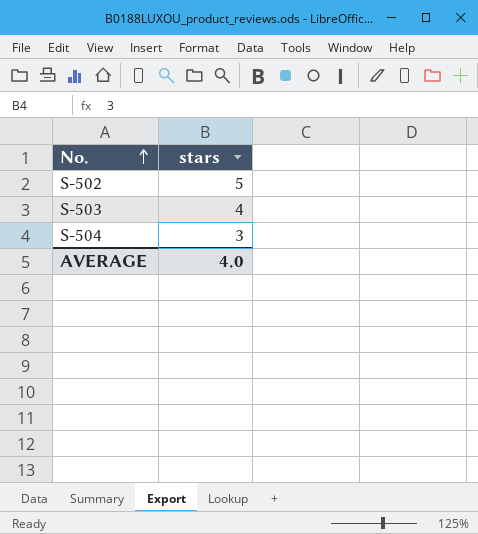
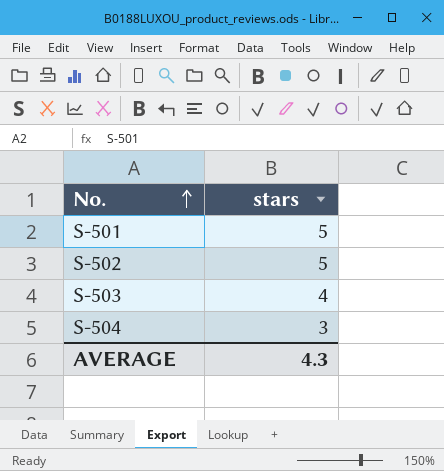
row S-501: none -> 5
AVERAGE | stars: 4.0 -> 4.3

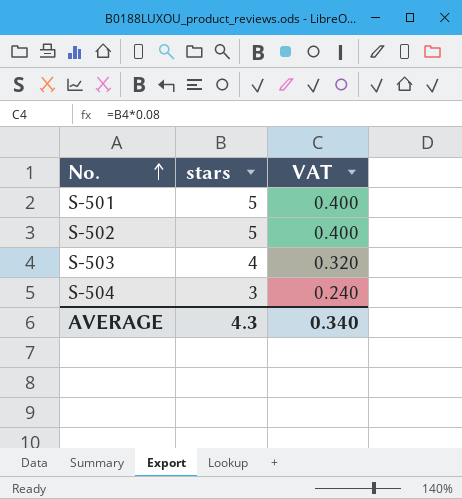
column VAT | formula: none -> [stars] * 0.08

